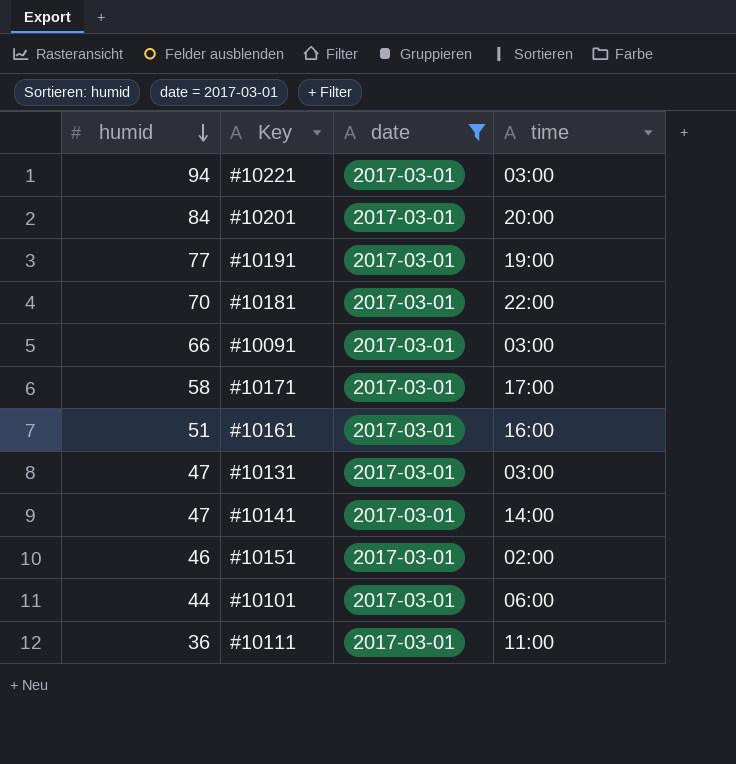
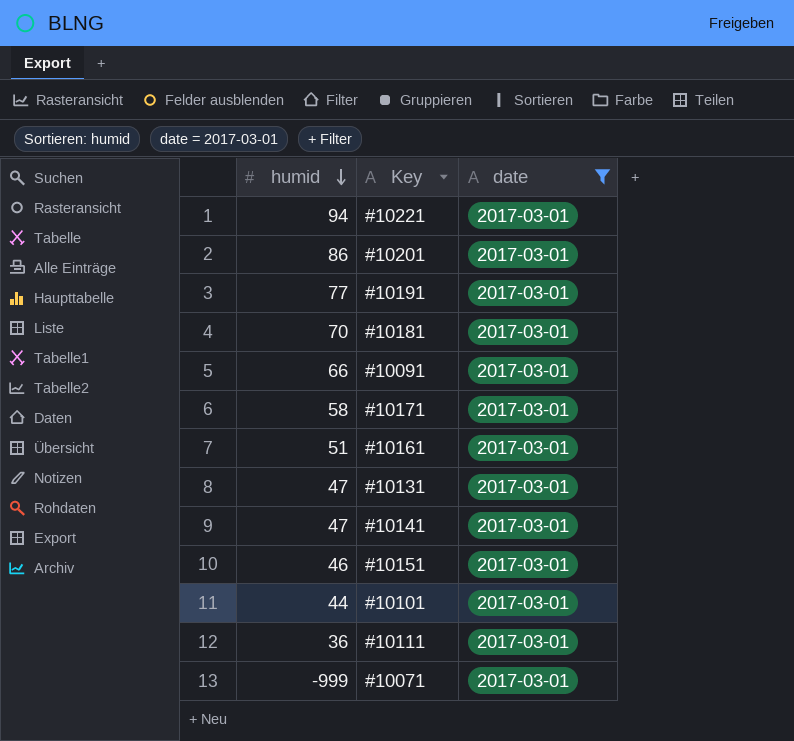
column time | position: 4 -> none
#10201 | humid: 84 -> 86
row #10071: none -> -999 | 2017-03-01

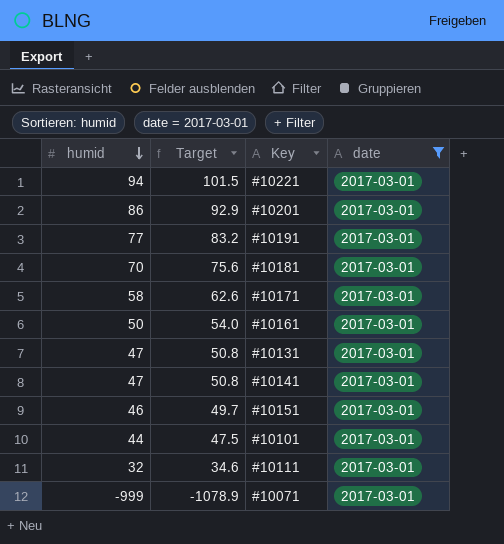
column Target | formula: none -> [humid] * 1.08
row #10091: 66 | 2017-03-01 -> none
#10161 | humid: 51 -> 50
#10111 | humid: 36 -> 32

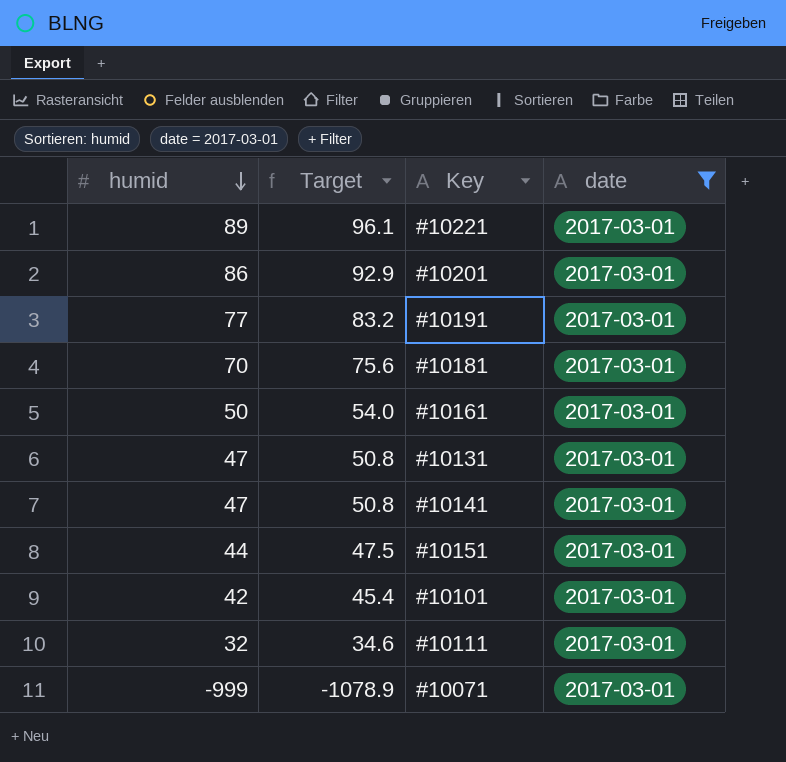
row #10171: 58 | 62.6 | 2017-03-01 -> none
#10221 | humid: 94 -> 89
#10221 | Target: 101.5 -> 96.1
#10151 | humid: 46 -> 44
#10151 | Target: 49.7 -> 47.5
#10101 | humid: 44 -> 42
#10101 | Target: 47.5 -> 45.4

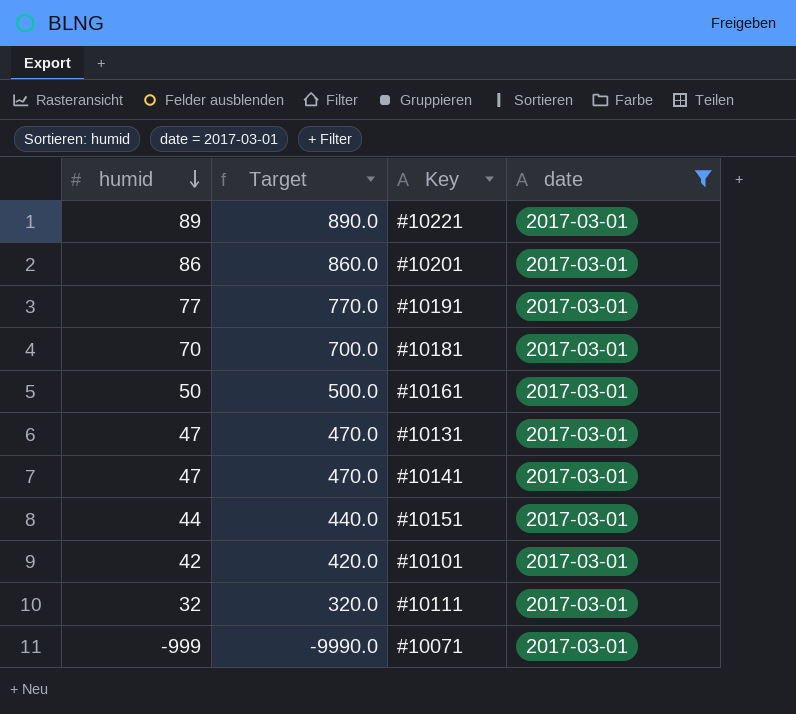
column Target | formula: [humid] * 1.08 -> [humid] * 10

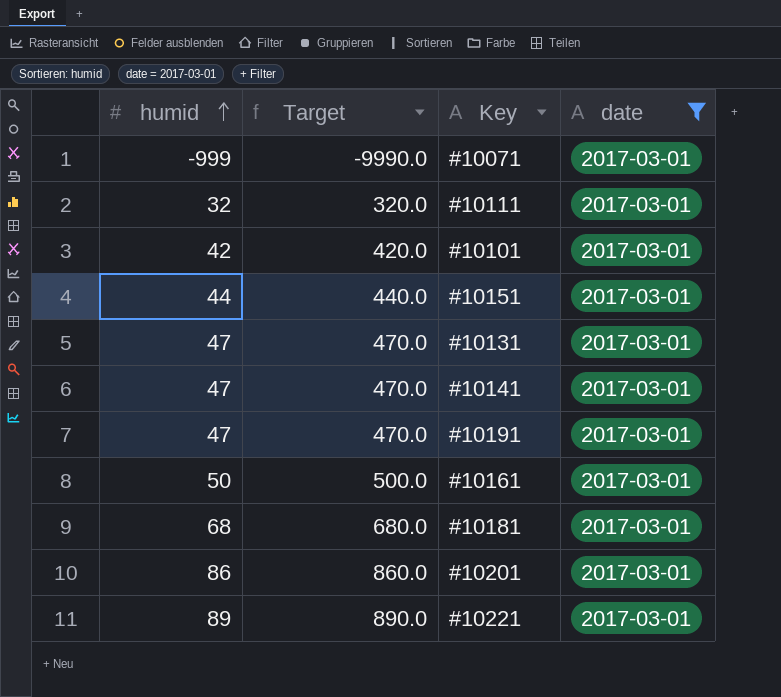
row order: humid descending -> humid ascending
#10191 | humid: 77 -> 47
#10191 | Target: 770.0 -> 470.0
#10181 | humid: 70 -> 68
#10181 | Target: 700.0 -> 680.0

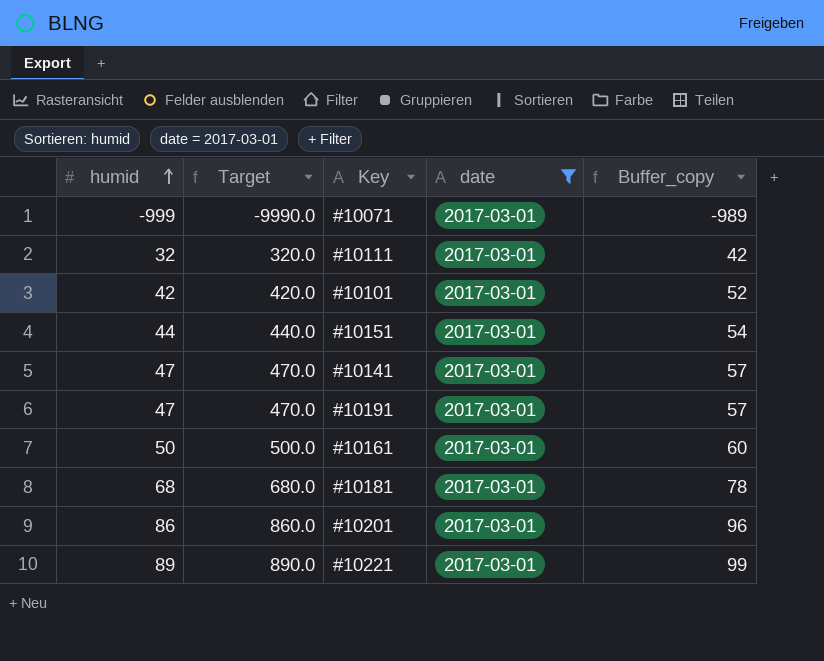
column Buffer_copy | formula: none -> [humid] + 10
row #10131: 47 | 470.0 | 2017-03-01 -> none

